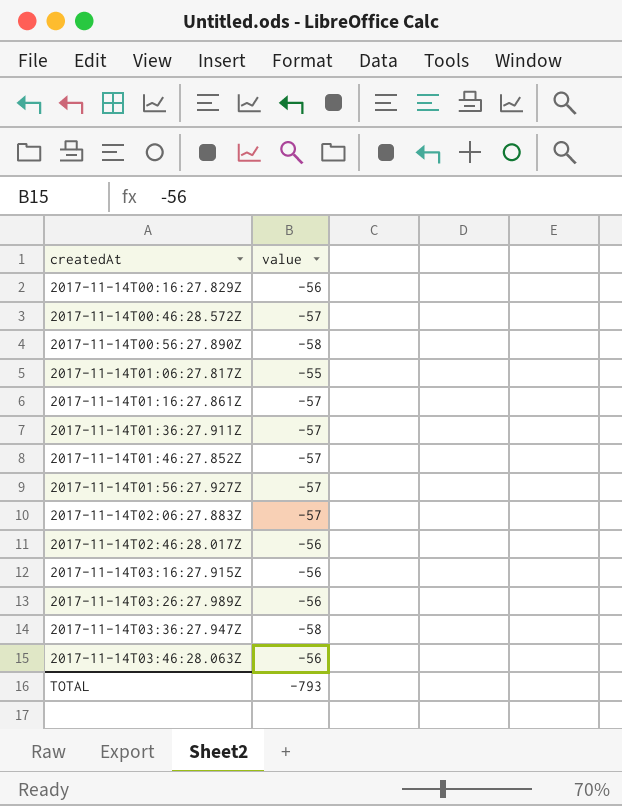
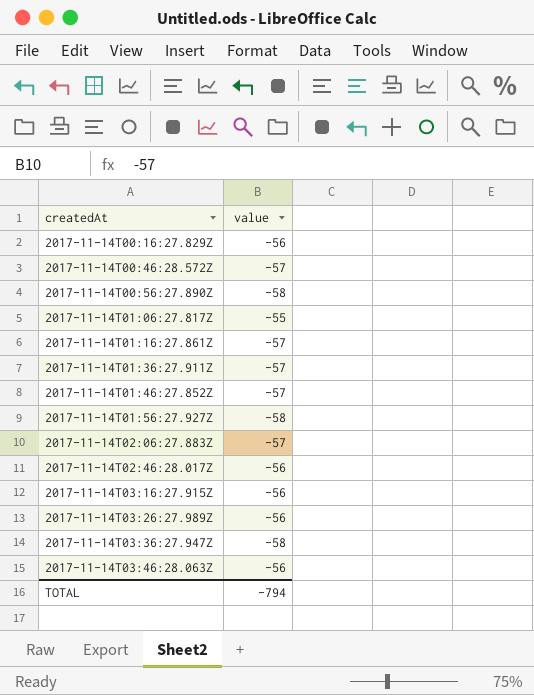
2017-11-14T01:56:27.927Z | value: -57 -> -58
TOTAL | value: -793 -> -794

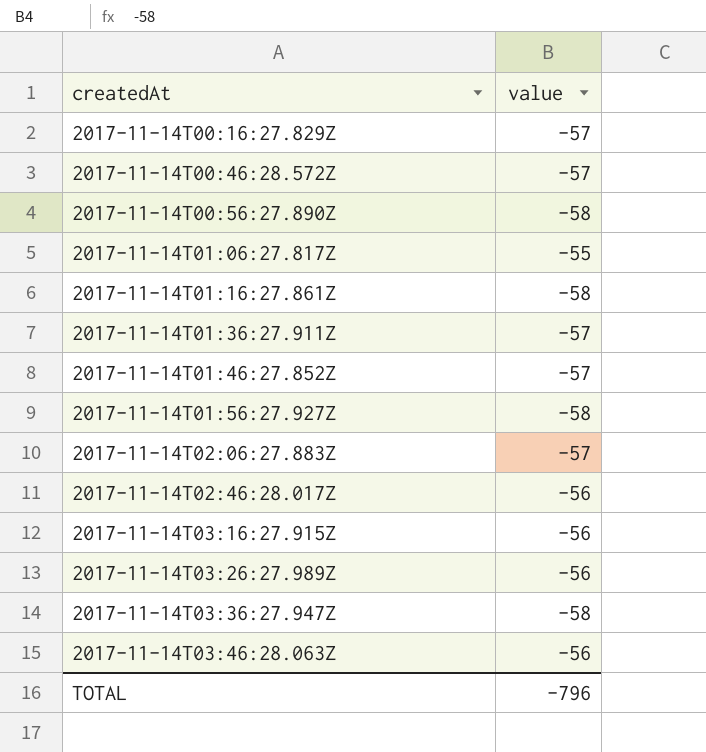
2017-11-14T00:16:27.829Z | value: -56 -> -57
2017-11-14T01:16:27.861Z | value: -57 -> -58
TOTAL | value: -794 -> -796

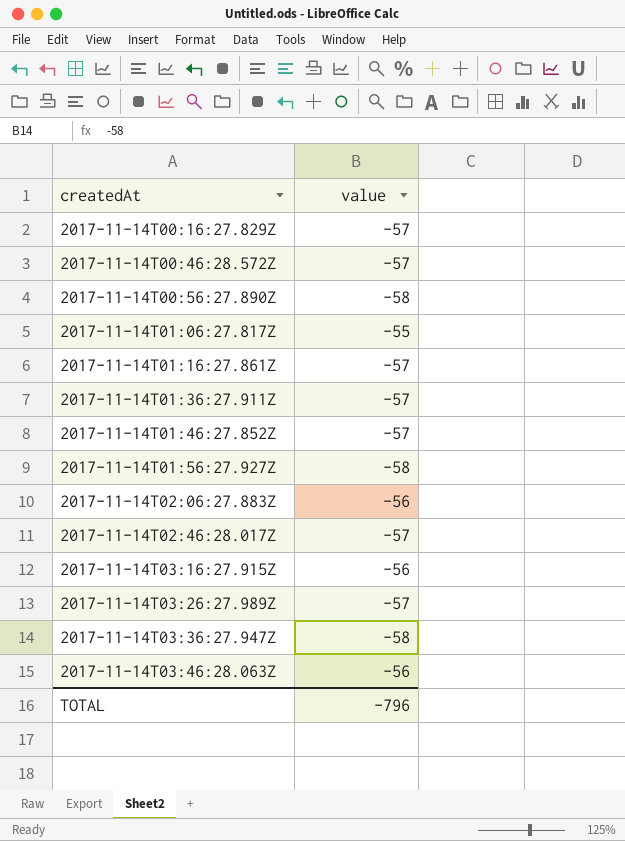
2017-11-14T01:16:27.861Z | value: -58 -> -57
2017-11-14T02:06:27.883Z | value: -57 -> -56
2017-11-14T02:46:28.017Z | value: -56 -> -57
2017-11-14T03:26:27.989Z | value: -56 -> -57

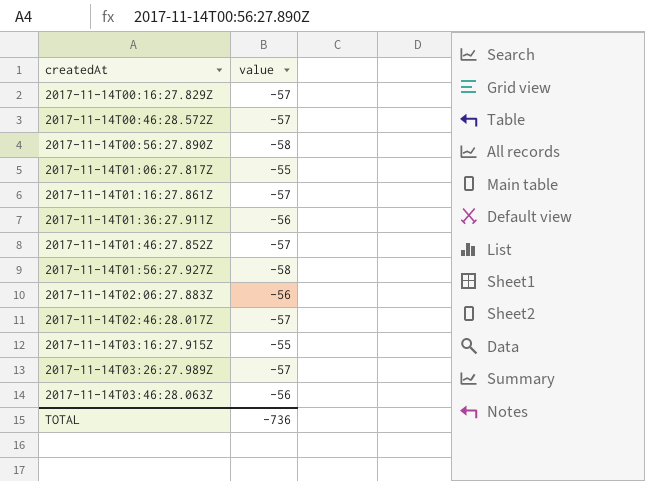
row 2017-11-14T03:36:27.947Z: -58 -> none
2017-11-14T01:36:27.911Z | value: -57 -> -56
2017-11-14T03:16:27.915Z | value: -56 -> -55
TOTAL | value: -796 -> -736

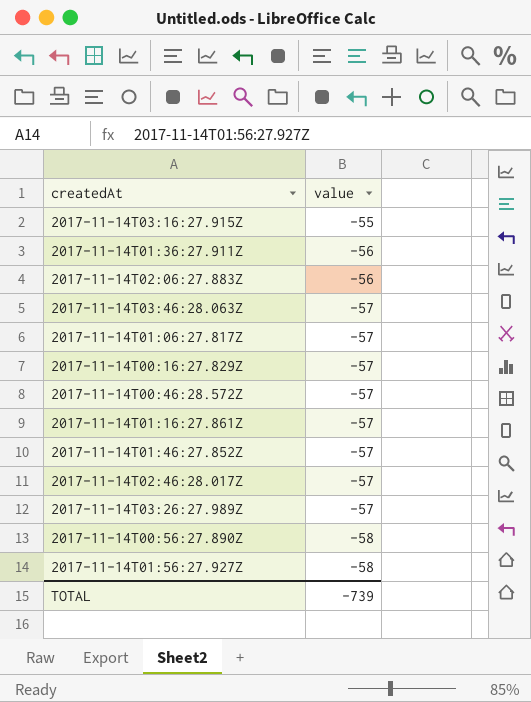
row order: createdAt ascending -> value descending
2017-11-14T03:46:28.063Z | value: -56 -> -57
2017-11-14T01:06:27.817Z | value: -55 -> -57
TOTAL | value: -736 -> -739

